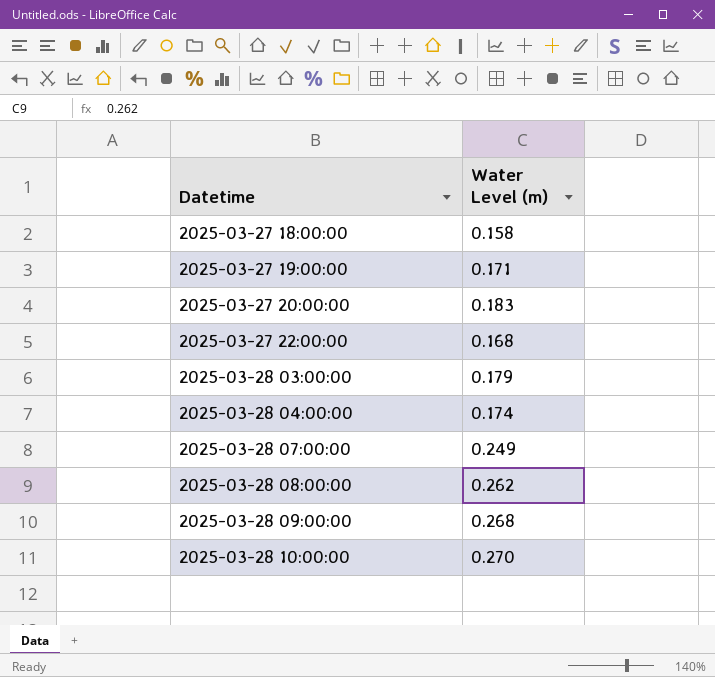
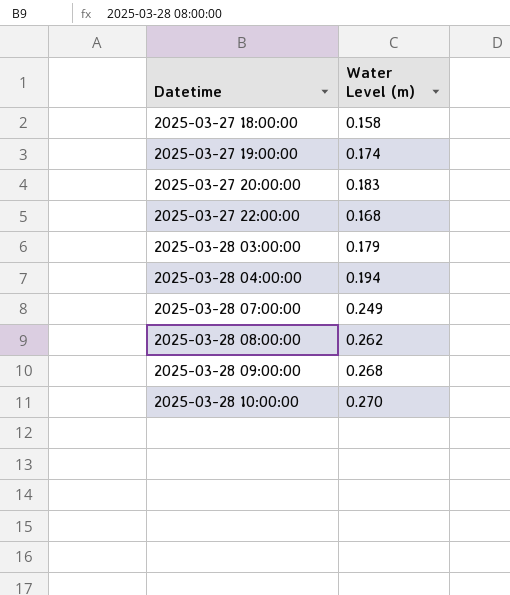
2025-03-27 19:00:00 | Water Level (m): 0.171 -> 0.174
2025-03-28 04:00:00 | Water Level (m): 0.174 -> 0.194

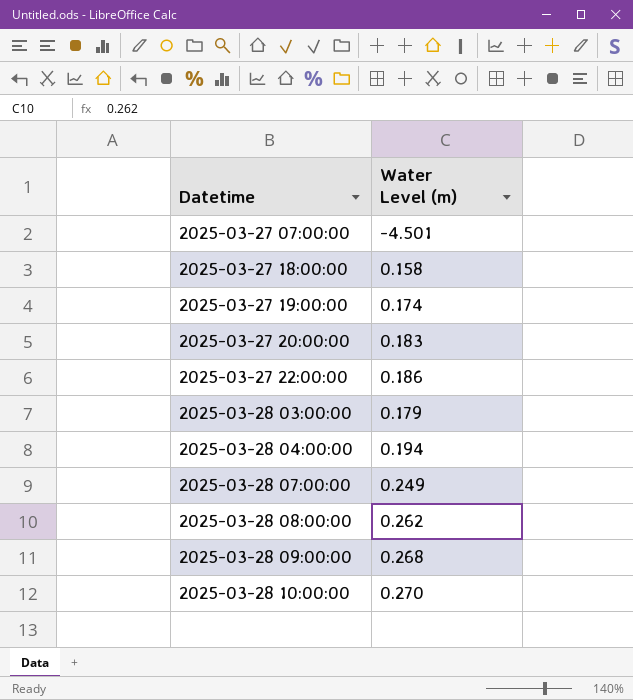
row 2025-03-27 07:00:00: none -> -4.501
2025-03-27 22:00:00 | Water Level (m): 0.168 -> 0.186

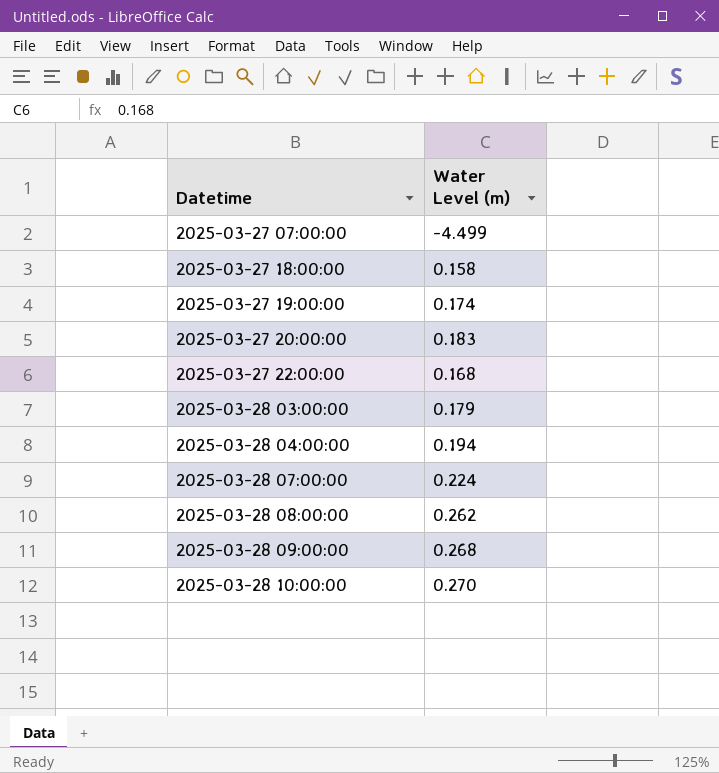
2025-03-27 07:00:00 | Water Level (m): -4.501 -> -4.499
2025-03-27 22:00:00 | Water Level (m): 0.186 -> 0.168
2025-03-28 07:00:00 | Water Level (m): 0.249 -> 0.224

